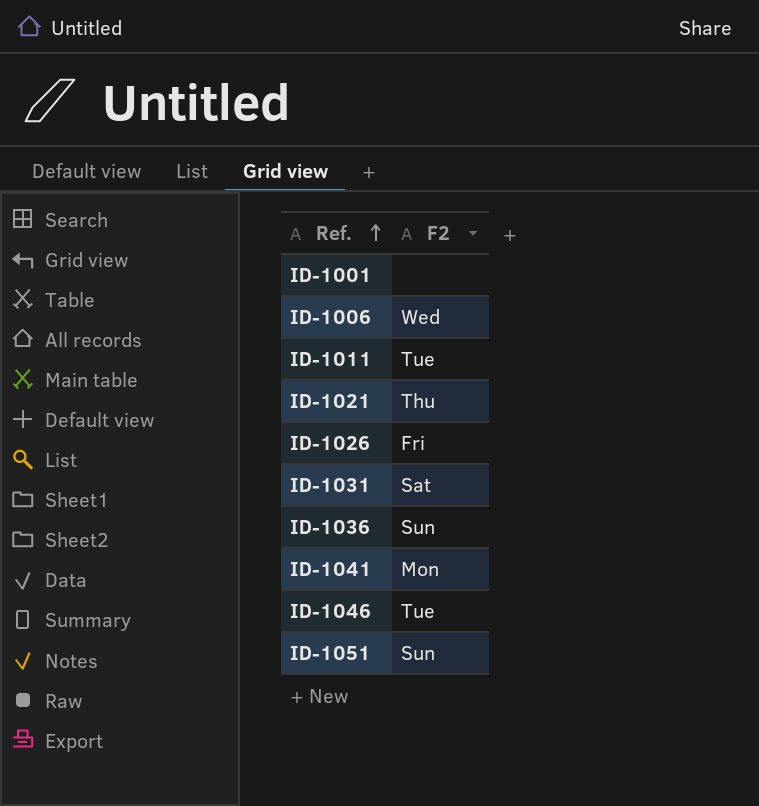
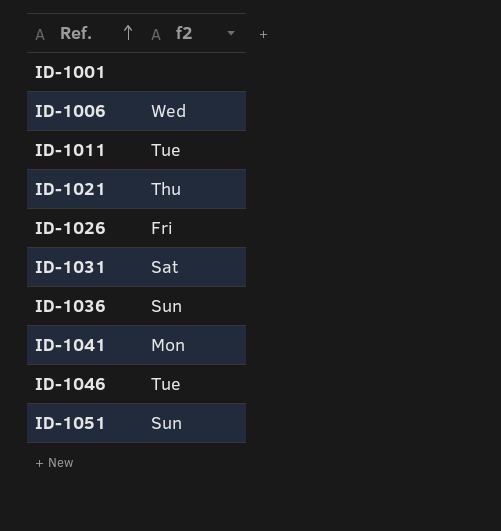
column name: F2 -> f2

